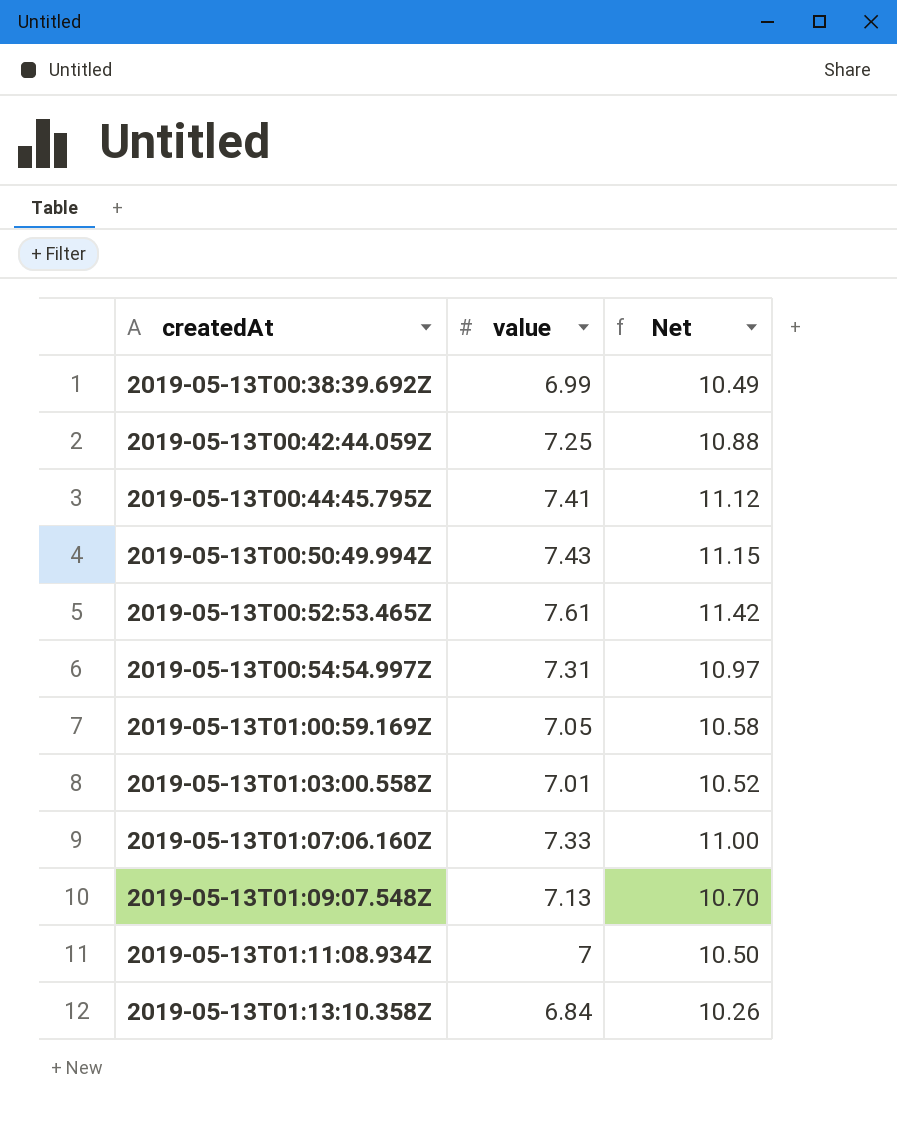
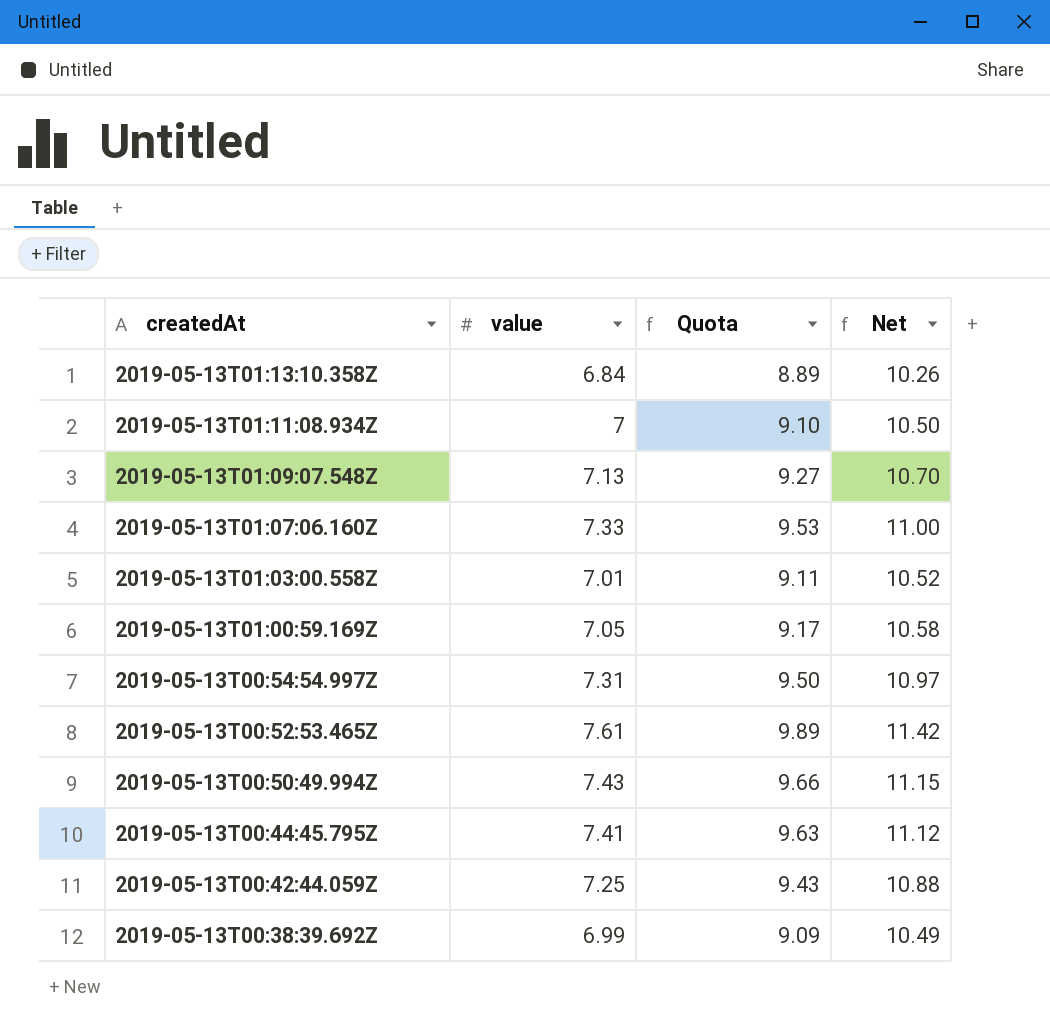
row order: createdAt ascending -> createdAt descending
column Quota | formula: none -> [value] * 1.3

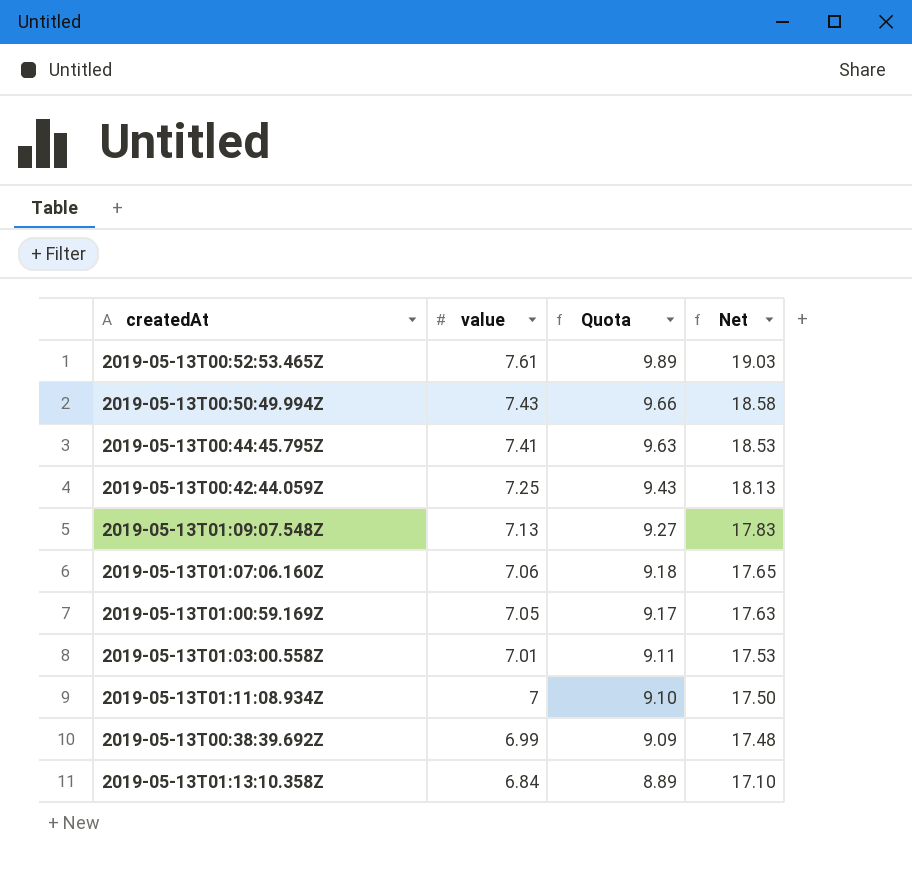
row order: createdAt descending -> value descending
column Net | formula: [value] * 1.5 -> [value] * 2.5
row 2019-05-13T00:54:54.997Z: 7.31 | 9.50 | 10.97 -> none
2019-05-13T01:07:06.160Z | value: 7.33 -> 7.06
2019-05-13T01:07:06.160Z | Quota: 9.53 -> 9.18

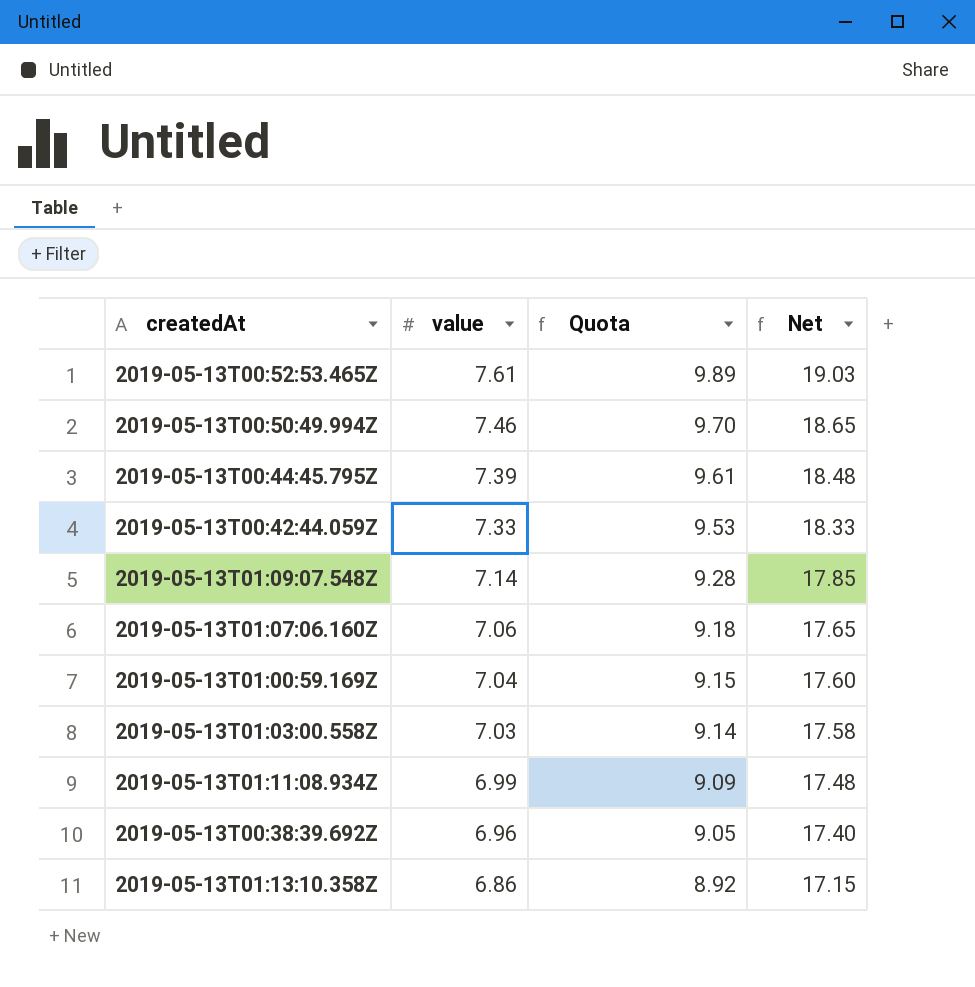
2019-05-13T00:50:49.994Z | value: 7.43 -> 7.46
2019-05-13T00:50:49.994Z | Quota: 9.66 -> 9.70
2019-05-13T00:50:49.994Z | Net: 18.58 -> 18.65
2019-05-13T00:44:45.795Z | value: 7.41 -> 7.39
2019-05-13T00:44:45.795Z | Quota: 9.63 -> 9.61
2019-05-13T00:44:45.795Z | Net: 18.53 -> 18.48
2019-05-13T00:42:44.059Z | value: 7.25 -> 7.33
2019-05-13T00:42:44.059Z | Quota: 9.43 -> 9.53
2019-05-13T00:42:44.059Z | Net: 18.13 -> 18.33
2019-05-13T01:09:07.548Z | value: 7.13 -> 7.14
2019-05-13T01:09:07.548Z | Quota: 9.27 -> 9.28
2019-05-13T01:09:07.548Z | Net: 17.83 -> 17.85
2019-05-13T01:00:59.169Z | value: 7.05 -> 7.04
2019-05-13T01:00:59.169Z | Quota: 9.17 -> 9.15
2019-05-13T01:00:59.169Z | Net: 17.63 -> 17.60
2019-05-13T01:03:00.558Z | value: 7.01 -> 7.03
2019-05-13T01:03:00.558Z | Quota: 9.11 -> 9.14
2019-05-13T01:03:00.558Z | Net: 17.53 -> 17.58
2019-05-13T01:11:08.934Z | value: 7 -> 6.99
2019-05-13T01:11:08.934Z | Quota: 9.10 -> 9.09
2019-05-13T01:11:08.934Z | Net: 17.50 -> 17.48
2019-05-13T00:38:39.692Z | value: 6.99 -> 6.96
2019-05-13T00:38:39.692Z | Quota: 9.09 -> 9.05
2019-05-13T00:38:39.692Z | Net: 17.48 -> 17.40
2019-05-13T01:13:10.358Z | value: 6.84 -> 6.86
2019-05-13T01:13:10.358Z | Quota: 8.89 -> 8.92
2019-05-13T01:13:10.358Z | Net: 17.10 -> 17.15

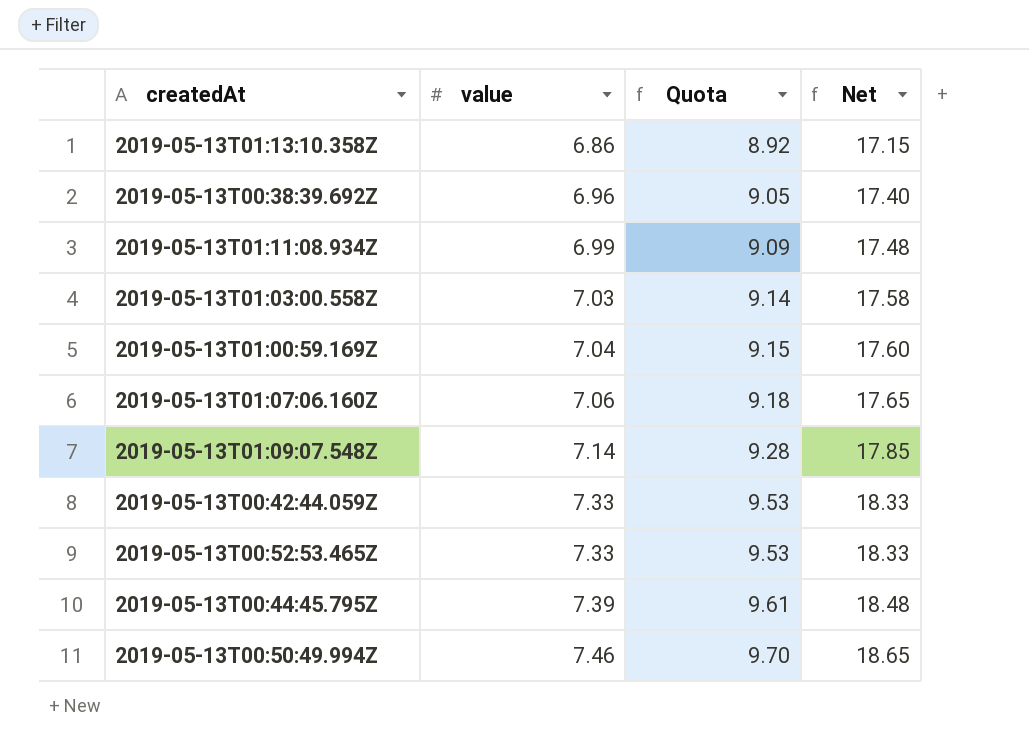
row order: value descending -> value ascending
2019-05-13T00:52:53.465Z | value: 7.61 -> 7.33
2019-05-13T00:52:53.465Z | Quota: 9.89 -> 9.53
2019-05-13T00:52:53.465Z | Net: 19.03 -> 18.33

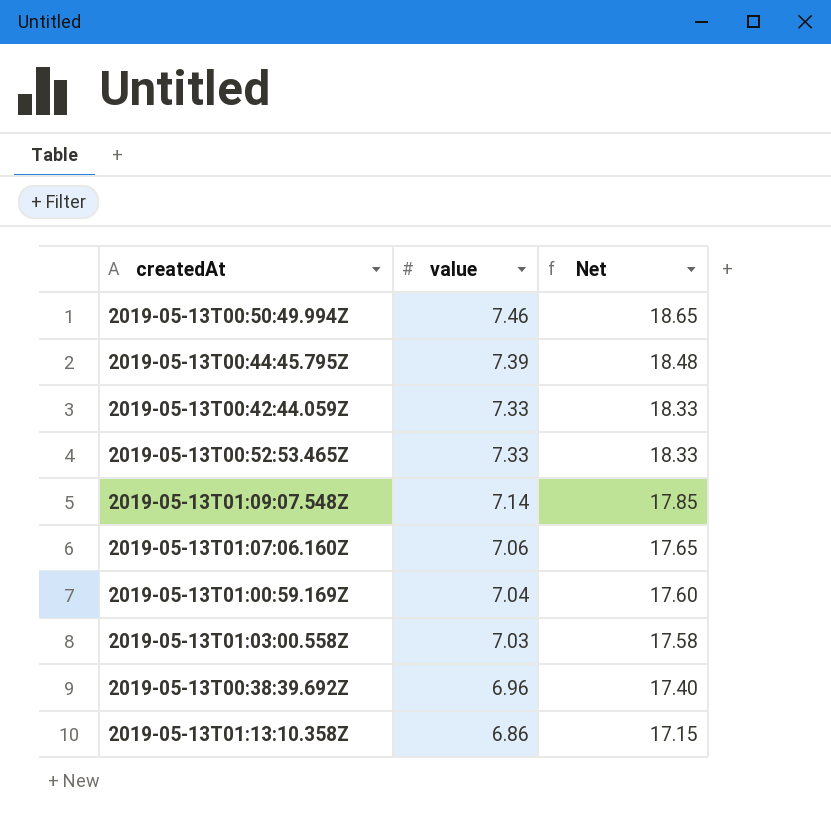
row order: value ascending -> value descending
column Quota | formula: [value] * 1.3 -> none
row 2019-05-13T01:11:08.934Z: 6.99 | 9.09 | 17.48 -> none

